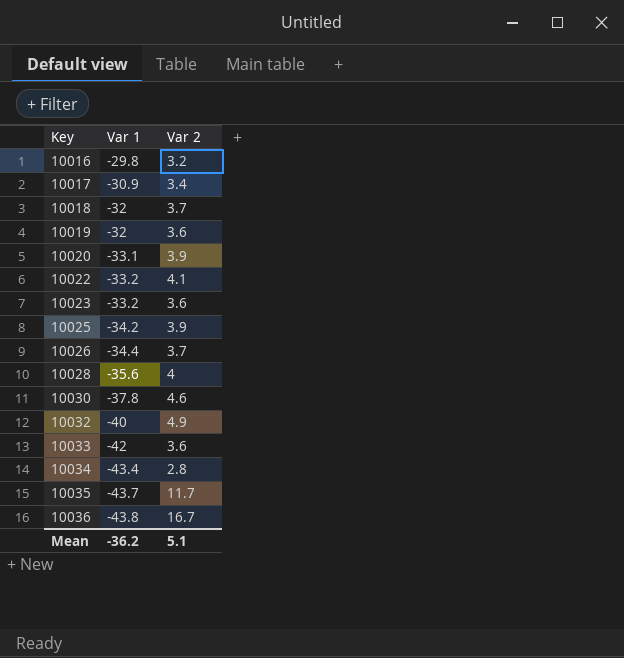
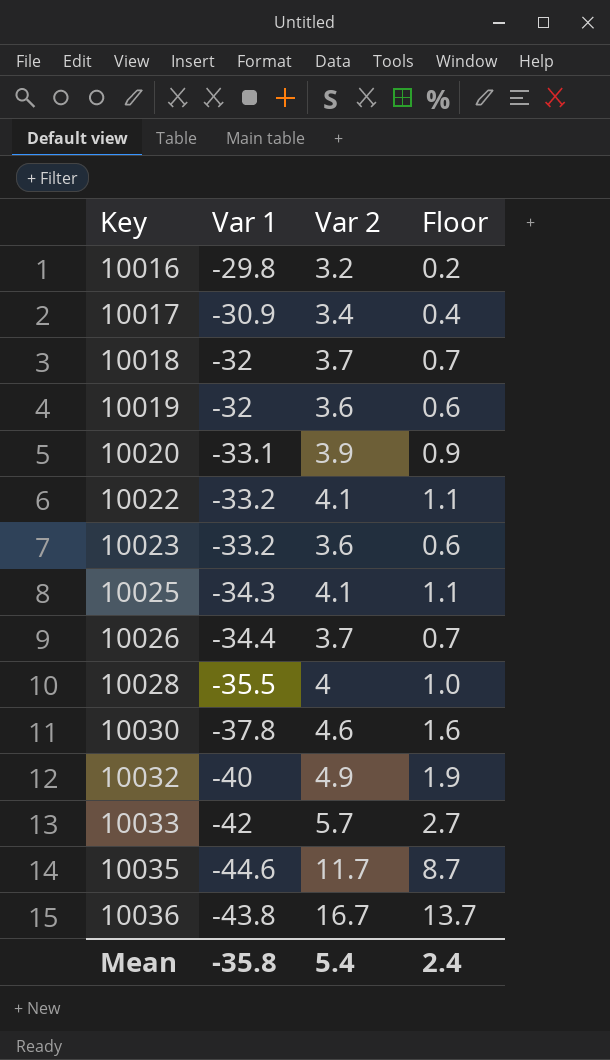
column Floor | formula: none -> [Var 2] - 3
row 10034: -43.4 | 2.8 -> none
10025 | Var 1: -34.2 -> -34.3
10025 | Var 2: 3.9 -> 4.1
10028 | Var 1: -35.6 -> -35.5
10033 | Var 2: 3.6 -> 5.7
10035 | Var 1: -43.7 -> -44.6
Mean | Var 1: -36.2 -> -35.8
Mean | Var 2: 5.1 -> 5.4

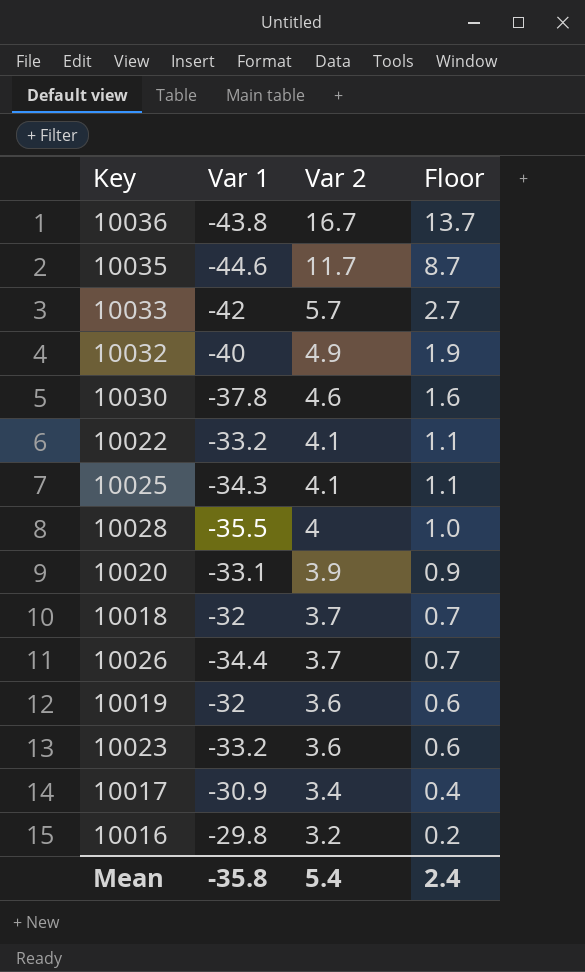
row order: Key ascending -> Var 2 descending

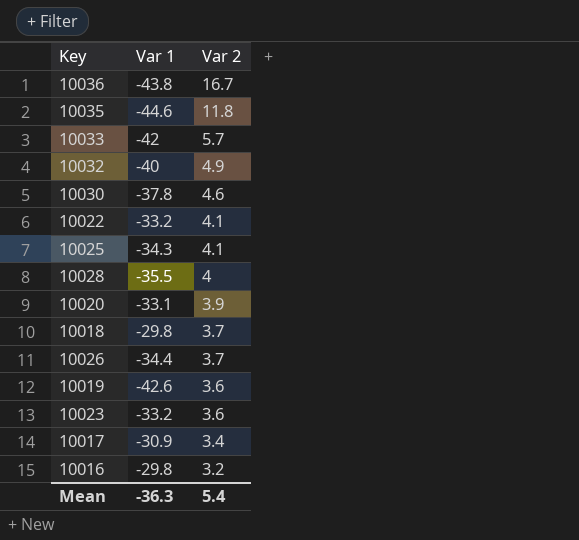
column Floor | formula: [Var 2] - 3 -> none
10035 | Var 2: 11.7 -> 11.8
10018 | Var 1: -32 -> -29.8
10019 | Var 1: -32 -> -42.6
Mean | Var 1: -35.8 -> -36.3

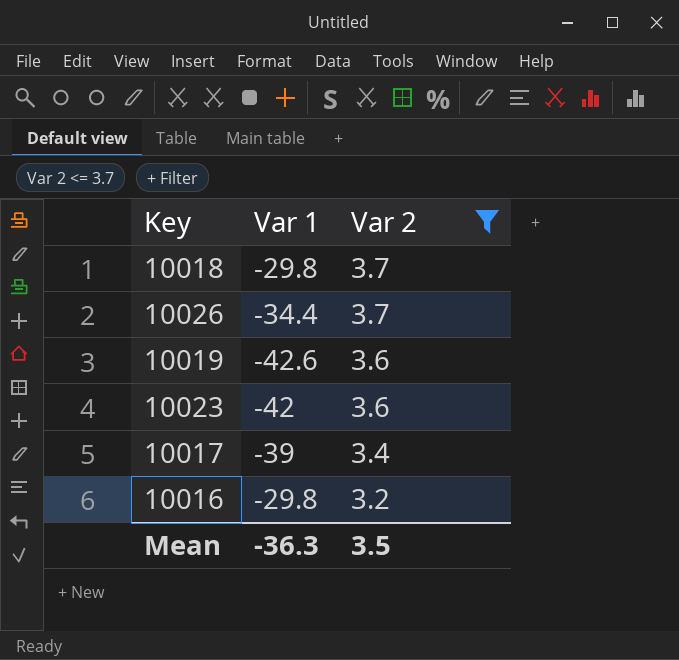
filter: none -> Var 2 <= 3.7
10023 | Var 1: -33.2 -> -42
10017 | Var 1: -30.9 -> -39
Mean | Var 2: 5.4 -> 3.5

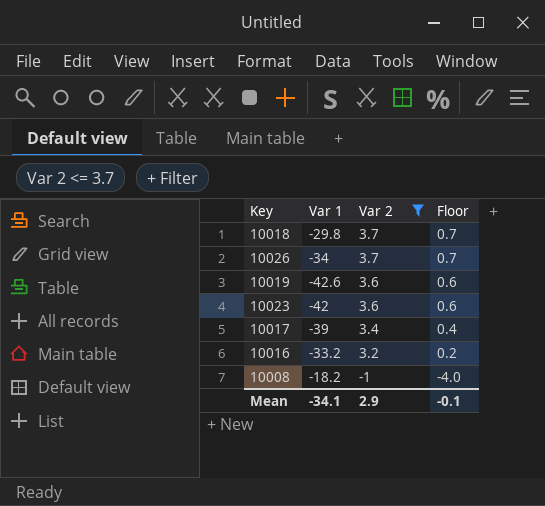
column Floor | formula: none -> [Var 2] - 3
10026 | Var 1: -34.4 -> -34
10016 | Var 1: -29.8 -> -33.2
row 10008: none -> -18.2 | -1 | -4.0
Mean | Var 1: -36.3 -> -34.1
Mean | Var 2: 3.5 -> 2.9

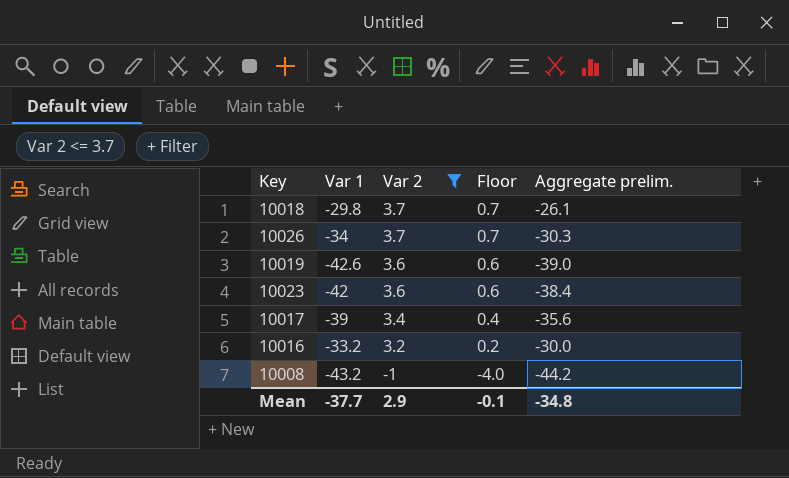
column Aggregate prelim. | formula: none -> [Var 1] + [Var 2]
10008 | Var 1: -18.2 -> -43.2
Mean | Var 1: -34.1 -> -37.7

